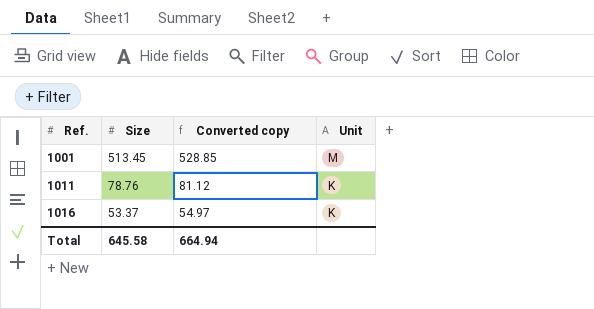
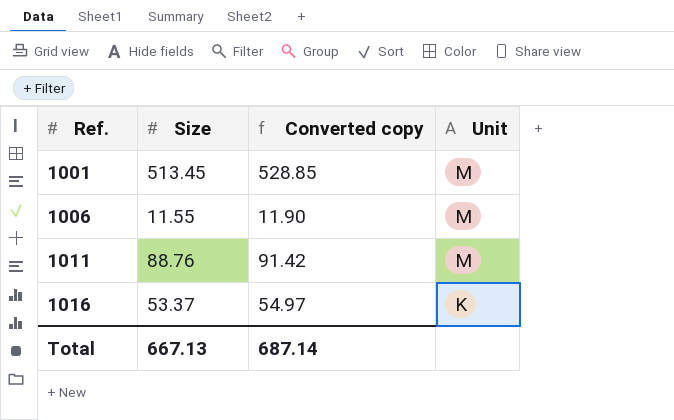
row 1006: none -> 11.55 | 11.90 | M
1011 | Size: 78.76 -> 88.76
1011 | Converted copy: 81.12 -> 91.42
1011 | Unit: K -> M
Total | Size: 645.58 -> 667.13
Total | Converted copy: 664.94 -> 687.14

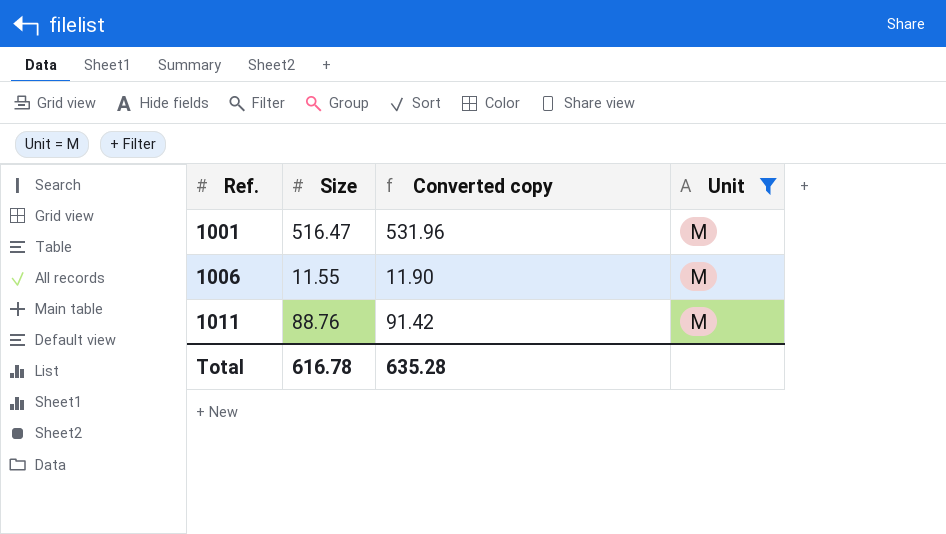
filter: none -> Unit = M
1001 | Size: 513.45 -> 516.47
1001 | Converted copy: 528.85 -> 531.96
Total | Size: 667.13 -> 616.78
Total | Converted copy: 687.14 -> 635.28

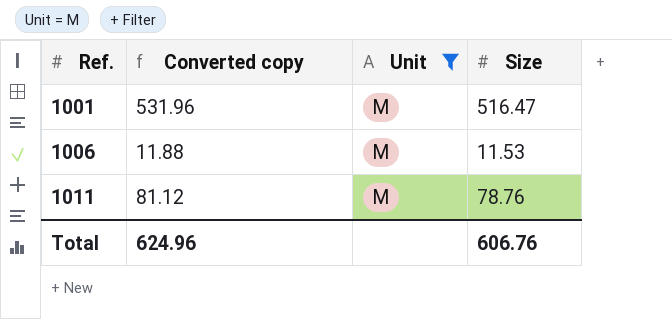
column Size | position: 2 -> 4
1006 | Converted copy: 11.90 -> 11.88
1006 | Size: 11.55 -> 11.53
1011 | Converted copy: 91.42 -> 81.12
1011 | Size: 88.76 -> 78.76
Total | Converted copy: 635.28 -> 624.96
Total | Size: 616.78 -> 606.76

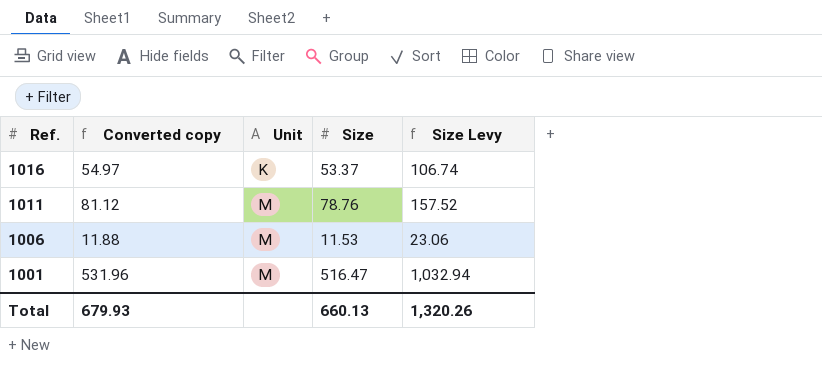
filter: Unit = M -> none
row order: Ref. ascending -> Ref. descending
column Size Levy | formula: none -> [Size] * 2
Total | Converted copy: 624.96 -> 679.93
Total | Size: 606.76 -> 660.13

